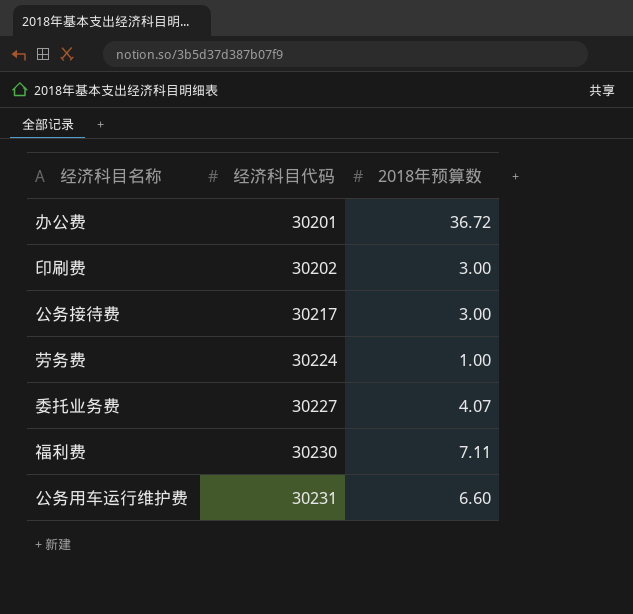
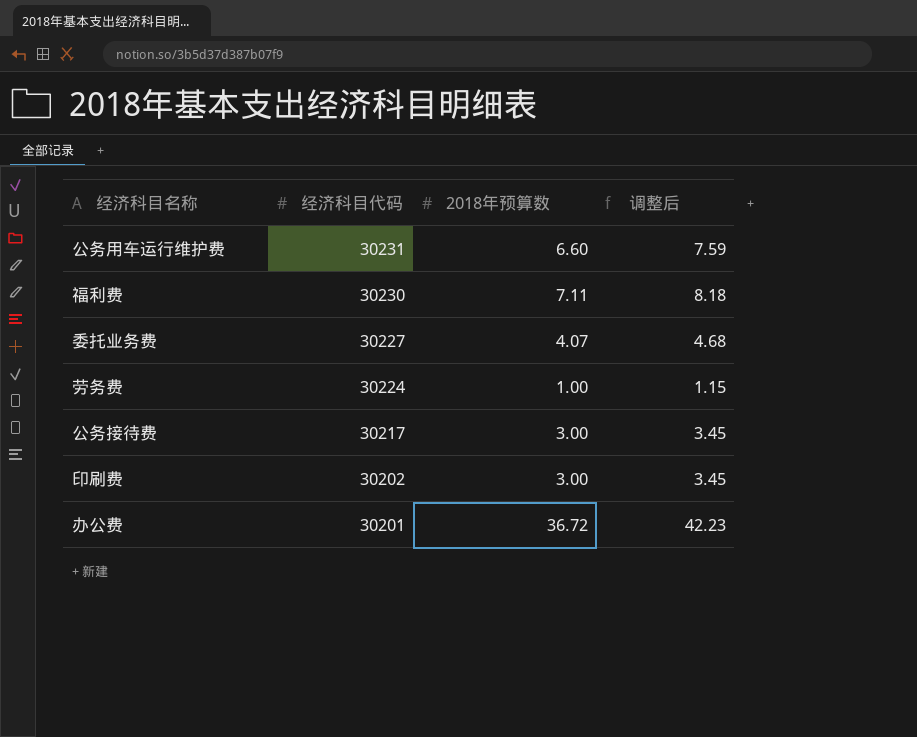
row order: 经济科目代码 ascending -> 经济科目代码 descending
column 调整后 | formula: none -> [2018年预算数] * 1.15

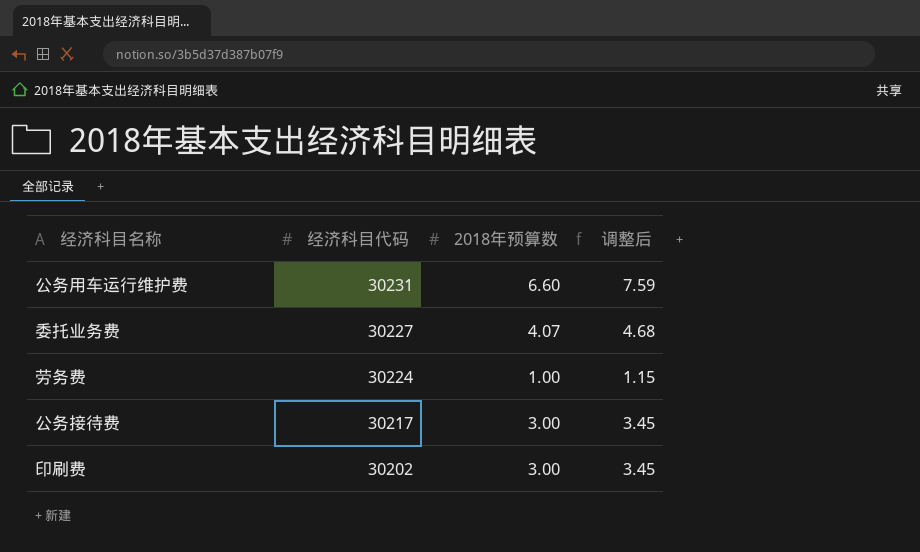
row 福利费: 30230 | 7.11 | 8.18 -> none
row 办公费: 30201 | 36.72 | 42.23 -> none

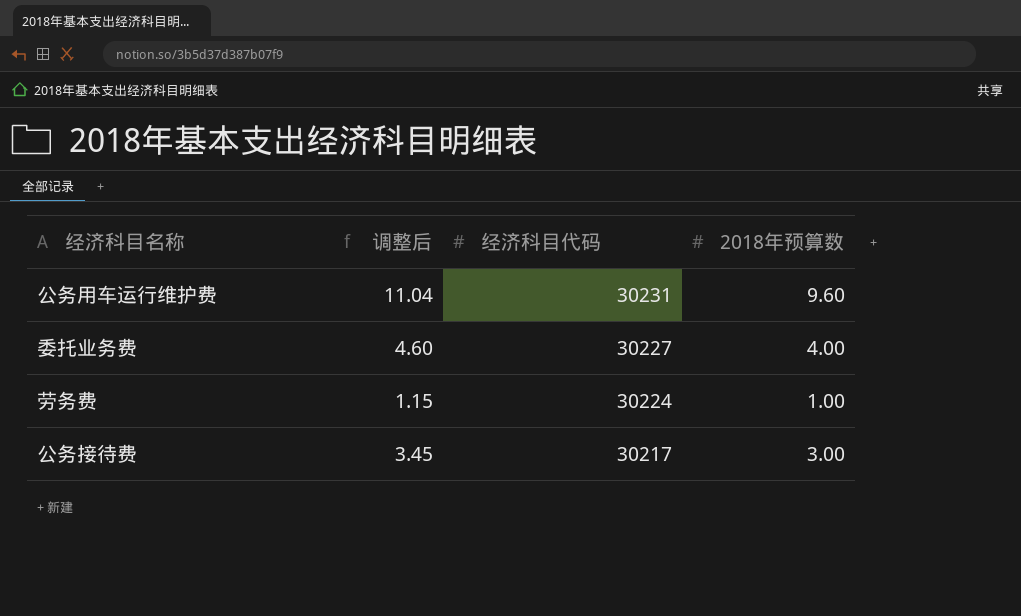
column 调整后 | position: 4 -> 2
row 印刷费: 30202 | 3.00 | 3.45 -> none
公务用车运行维护费 | 调整后: 7.59 -> 11.04
公务用车运行维护费 | 2018年预算数: 6.60 -> 9.60
委托业务费 | 调整后: 4.68 -> 4.60
委托业务费 | 2018年预算数: 4.07 -> 4.00

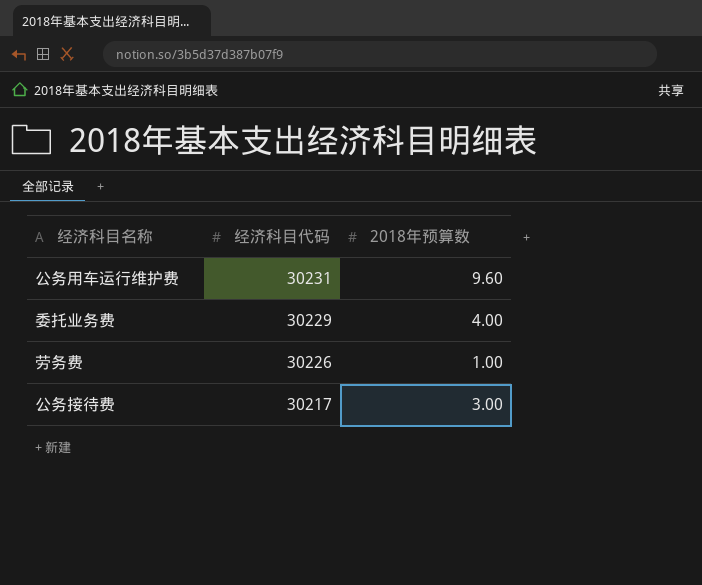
column 调整后 | formula: [2018年预算数] * 1.15 -> none
委托业务费 | 经济科目代码: 30227 -> 30229
劳务费 | 经济科目代码: 30224 -> 30226

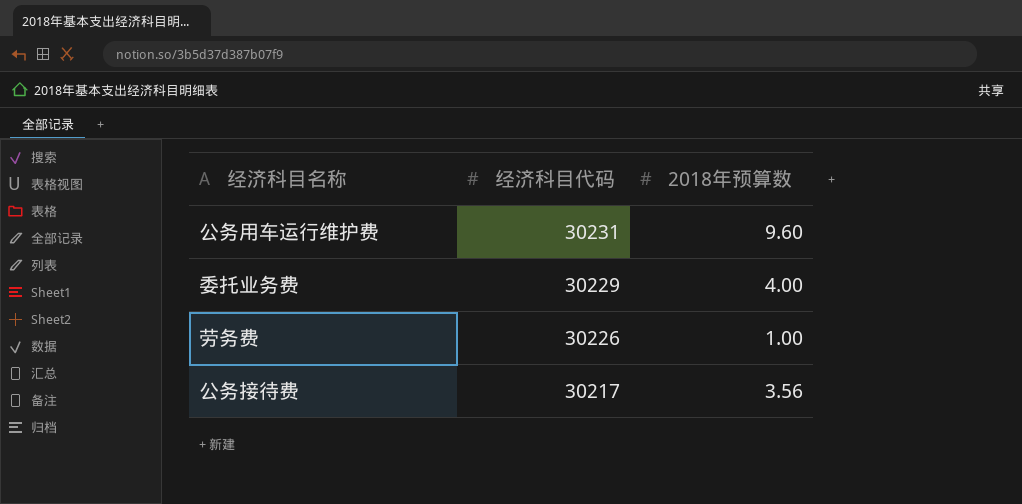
公务接待费 | 2018年预算数: 3.00 -> 3.56

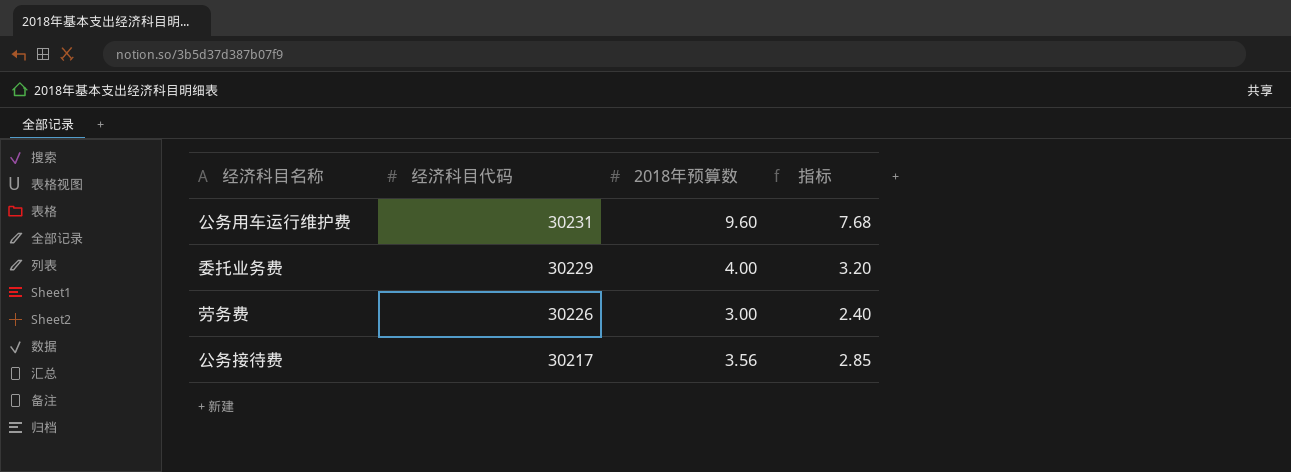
column 指标 | formula: none -> [2018年预算数] * 0.8
劳务费 | 2018年预算数: 1.00 -> 3.00

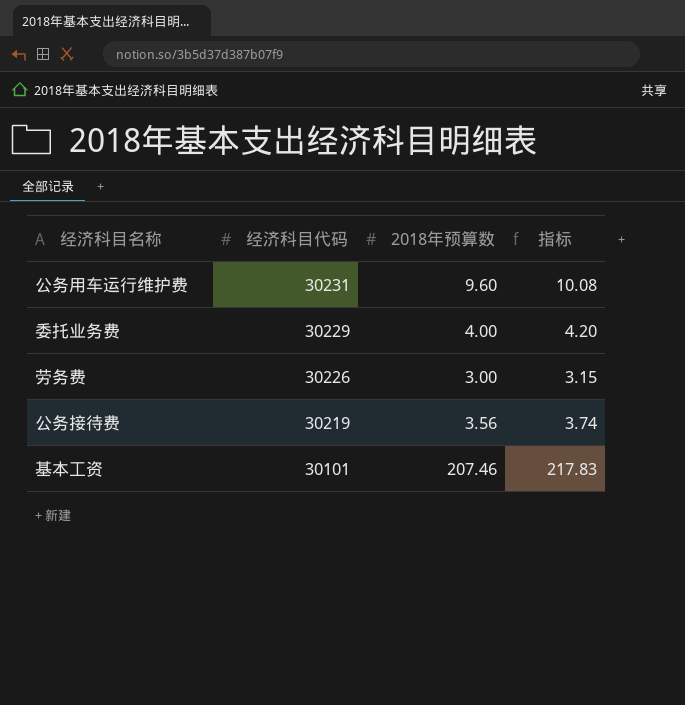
column 指标 | formula: [2018年预算数] * 0.8 -> [2018年预算数] * 1.05
公务接待费 | 经济科目代码: 30217 -> 30219
row 基本工资: none -> 30101 | 207.46 | 217.83

